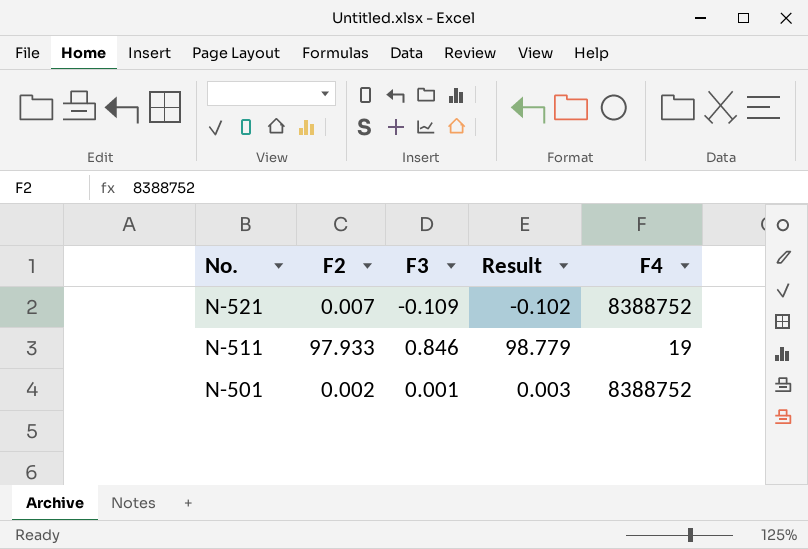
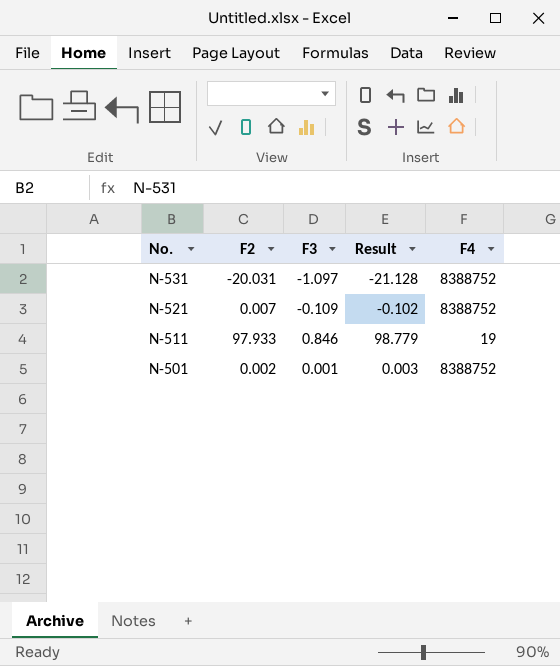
row N-531: none -> -20.031 | -1.097 | -21.128 | 8388752

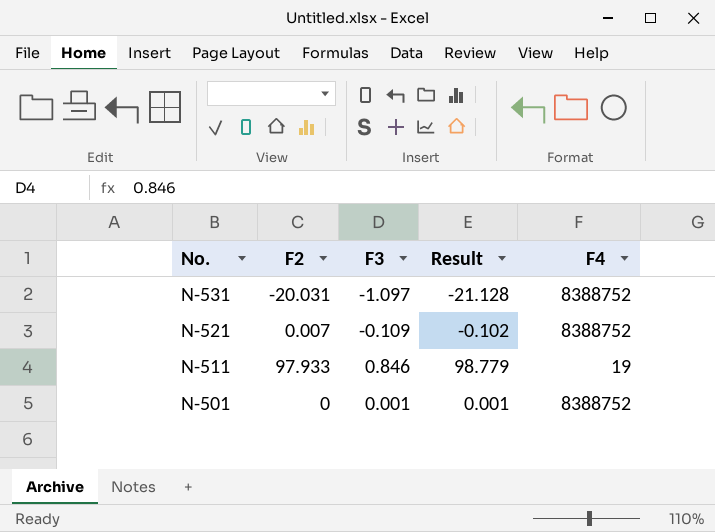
N-501 | F2: 0.002 -> 0
N-501 | Result: 0.003 -> 0.001

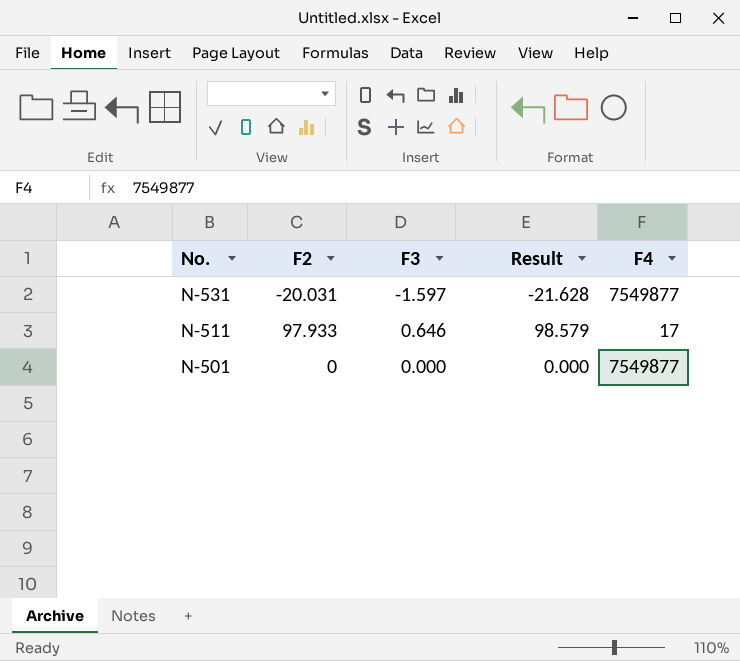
row N-521: 0.007 | -0.109 | -0.102 | 8388752 -> none
N-531 | F3: -1.097 -> -1.597
N-531 | Result: -21.128 -> -21.628
N-531 | F4: 8388752 -> 7549877
N-511 | F3: 0.846 -> 0.646
N-511 | Result: 98.779 -> 98.579
N-511 | F4: 19 -> 17
N-501 | F3: 0.001 -> 0.000
N-501 | Result: 0.001 -> 0.000
N-501 | F4: 8388752 -> 7549877

